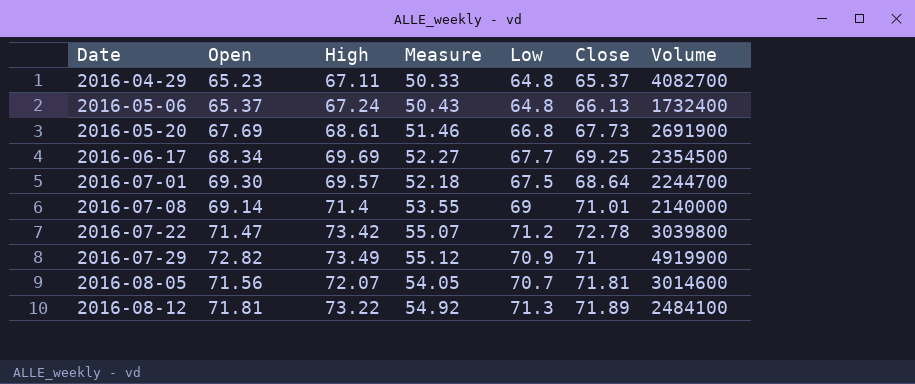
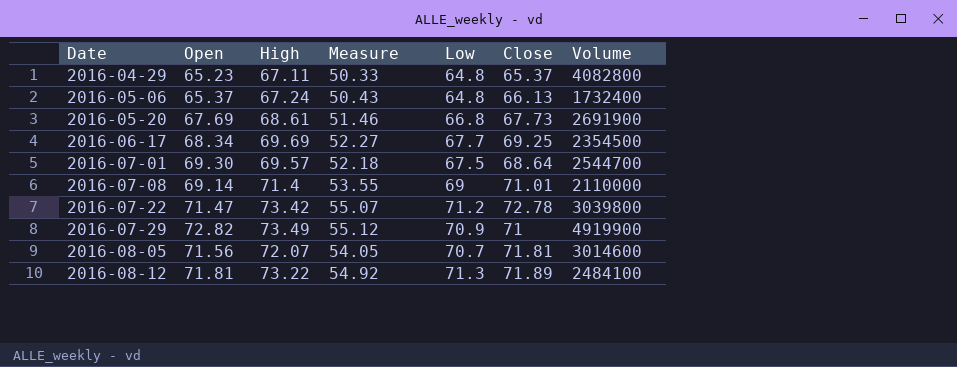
2016-04-29 | Volume: 4082700 -> 4082800
2016-07-01 | Volume: 2244700 -> 2544700
2016-07-08 | Volume: 2140000 -> 2110000

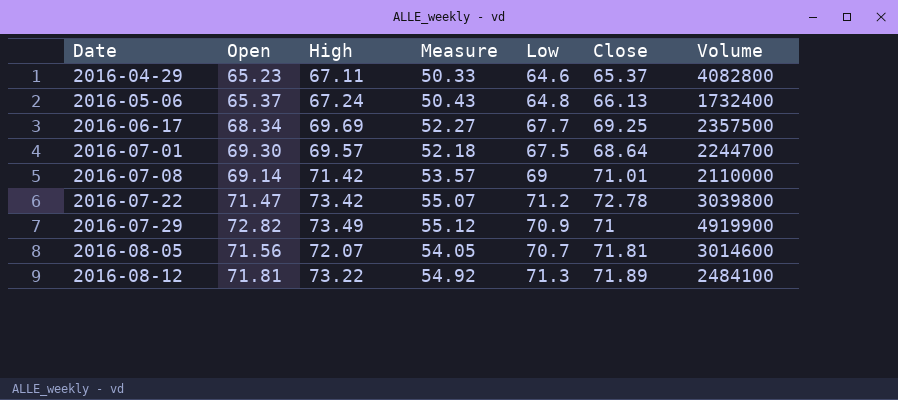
row 2016-05-20: 67.69 | 68.61 | 51.46 | 66.8 | 67.73 | 2691900 -> none
2016-04-29 | Low: 64.8 -> 64.6
2016-06-17 | Volume: 2354500 -> 2357500
2016-07-01 | Volume: 2544700 -> 2244700
2016-07-08 | High: 71.4 -> 71.42
2016-07-08 | Measure: 53.55 -> 53.57

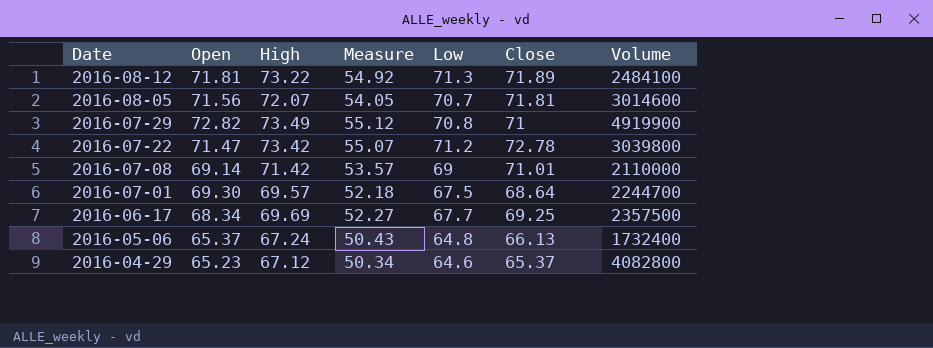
row order: Date ascending -> Date descending
2016-07-29 | Low: 70.9 -> 70.8
2016-04-29 | High: 67.11 -> 67.12
2016-04-29 | Measure: 50.33 -> 50.34

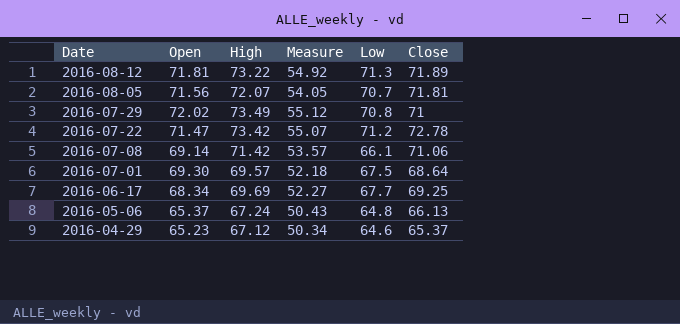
column Volume | position: 7 -> none
2016-07-29 | Open: 72.82 -> 72.02
2016-07-08 | Low: 69 -> 66.1
2016-07-08 | Close: 71.01 -> 71.06

